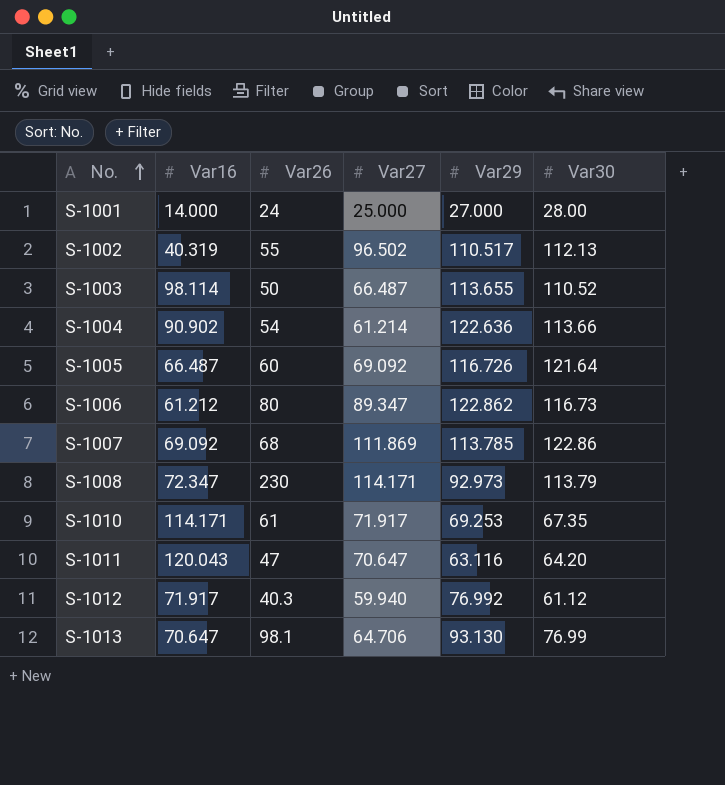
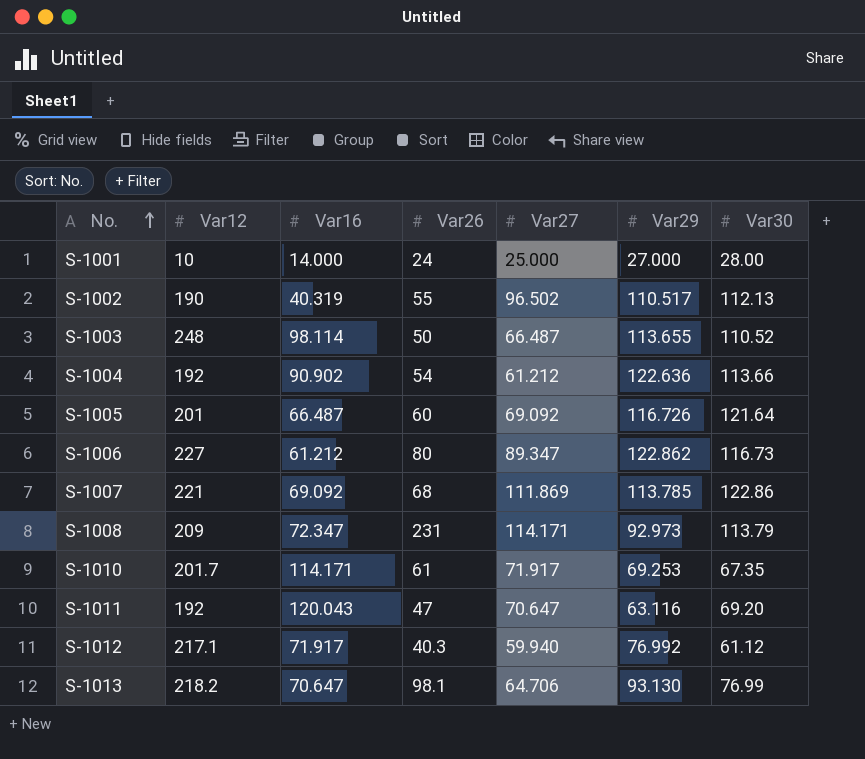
column Var12 | position: none -> 2
S-1004 | Var27: 61.214 -> 61.212
S-1008 | Var26: 230 -> 231
S-1011 | Var30: 64.20 -> 69.20

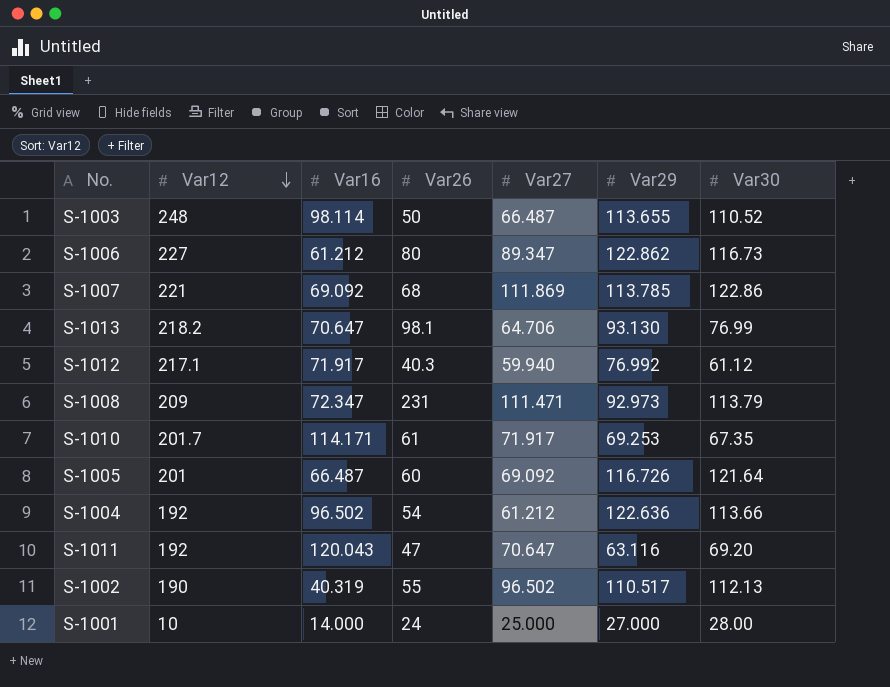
row order: No. ascending -> Var12 descending
S-1008 | Var27: 114.171 -> 111.471
S-1004 | Var16: 90.902 -> 96.502

